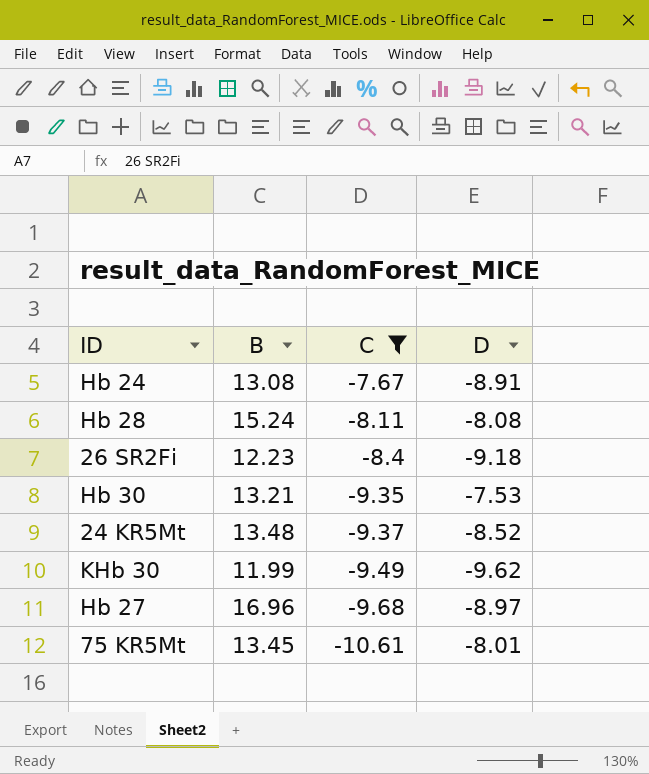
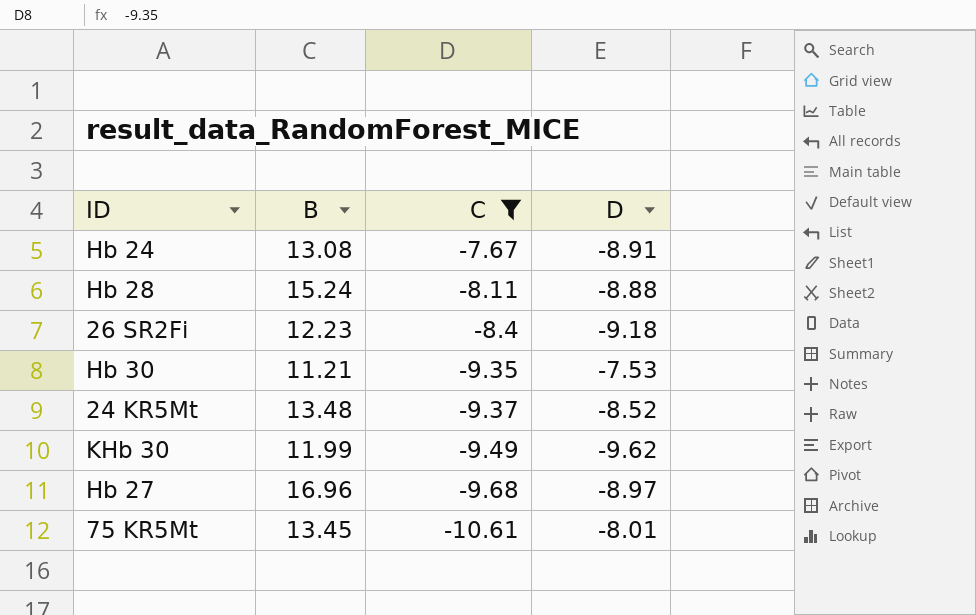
Hb 28 | D: -8.08 -> -8.88
Hb 30 | B: 13.21 -> 11.21

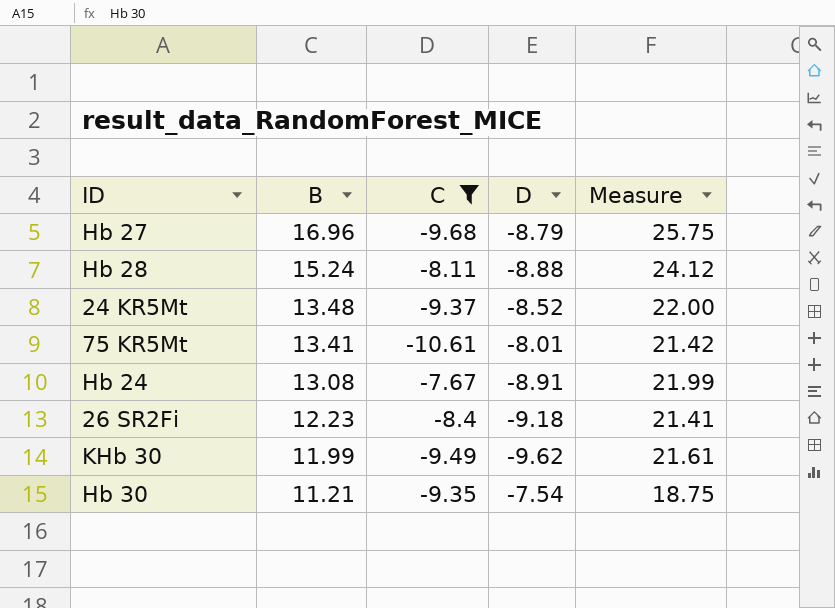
row order: C descending -> B descending
column Measure | formula: none -> [B] - [D]
Hb 27 | D: -8.97 -> -8.79
75 KR5Mt | B: 13.45 -> 13.41
Hb 30 | D: -7.53 -> -7.54

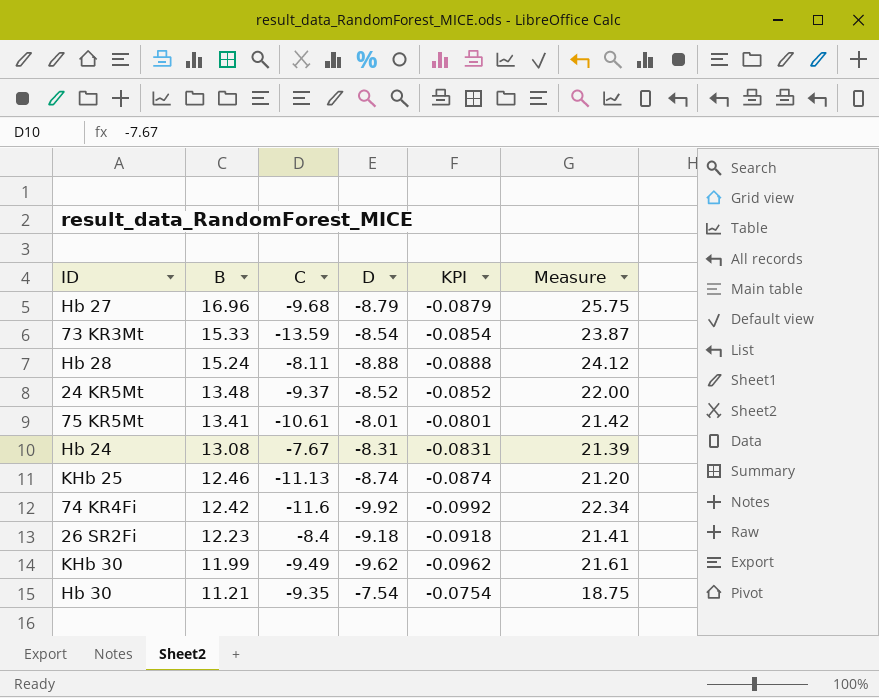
filter: C >= -10.61 -> none
column KPI | formula: none -> [D] * 0.01
Hb 24 | D: -8.91 -> -8.31
Hb 24 | Measure: 21.99 -> 21.39

